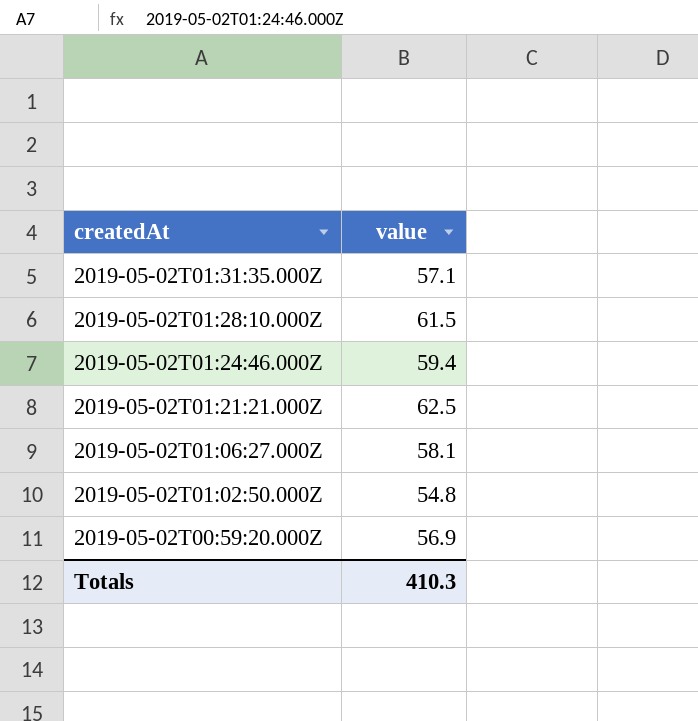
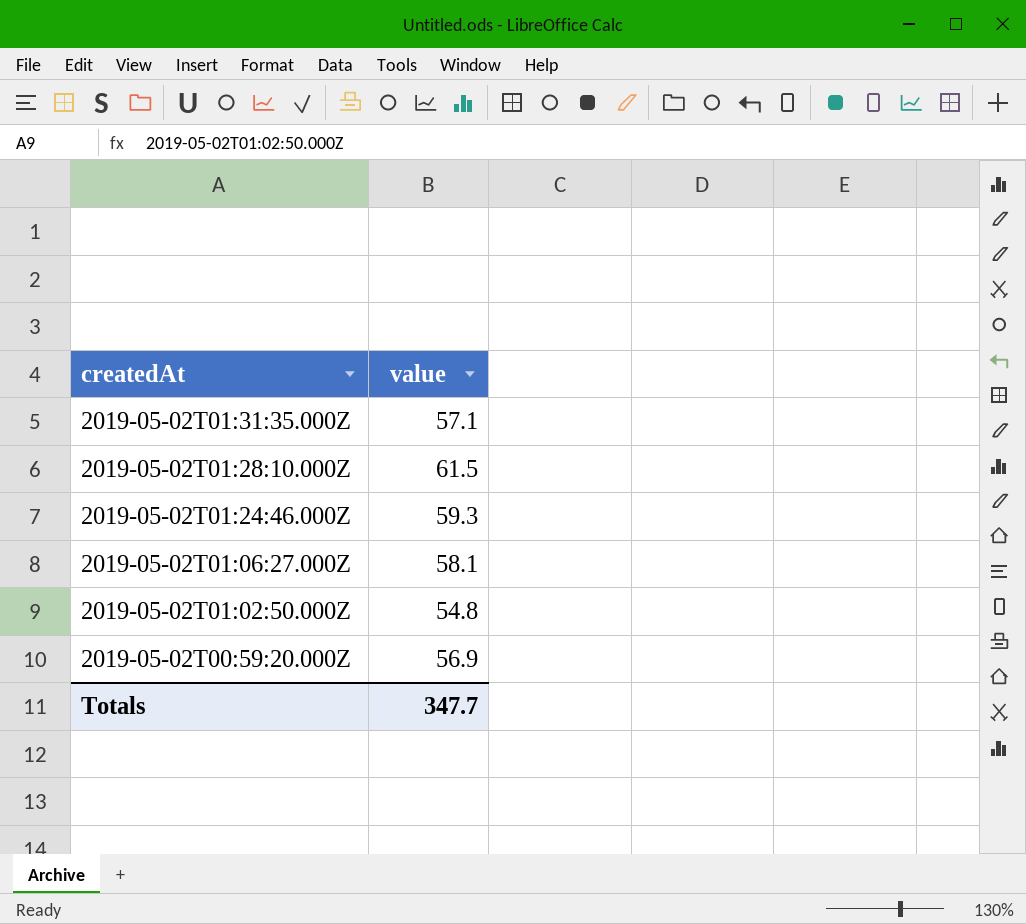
row 2019-05-02T01:21:21.000Z: 62.5 -> none
2019-05-02T01:24:46.000Z | value: 59.4 -> 59.3
Totals | value: 410.3 -> 347.7

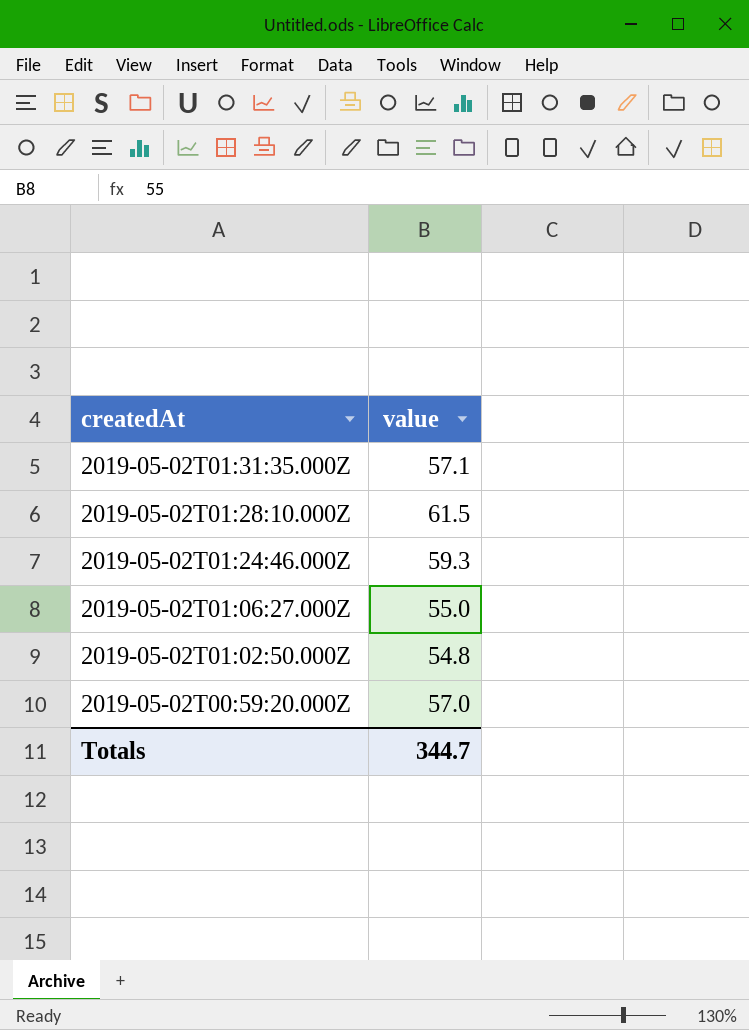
2019-05-02T01:06:27.000Z | value: 58.1 -> 55.0
2019-05-02T00:59:20.000Z | value: 56.9 -> 57.0
Totals | value: 347.7 -> 344.7

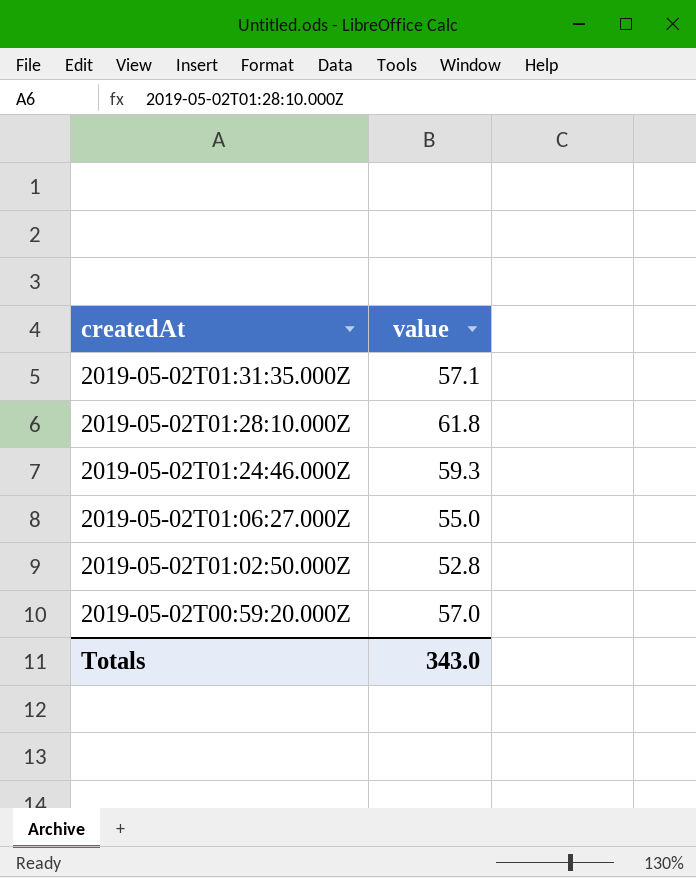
2019-05-02T01:28:10.000Z | value: 61.5 -> 61.8
2019-05-02T01:02:50.000Z | value: 54.8 -> 52.8
Totals | value: 344.7 -> 343.0

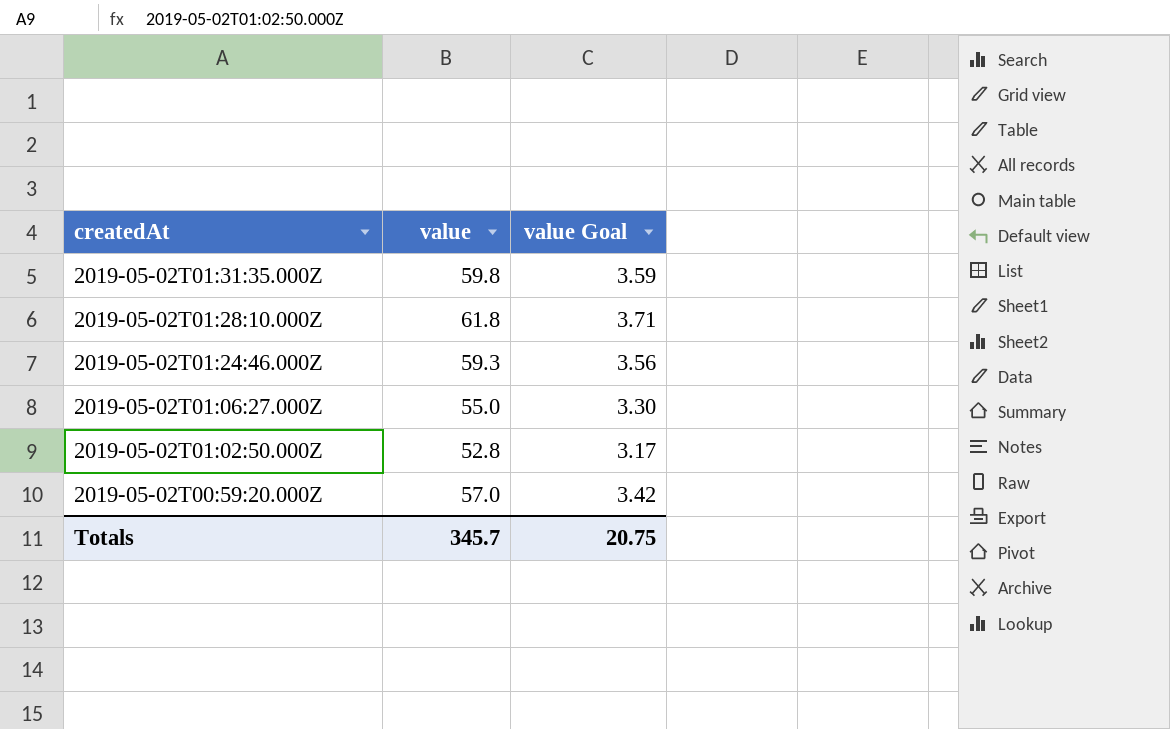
column value Goal | formula: none -> [value] * 0.06
2019-05-02T01:31:35.000Z | value: 57.1 -> 59.8
Totals | value: 343.0 -> 345.7

